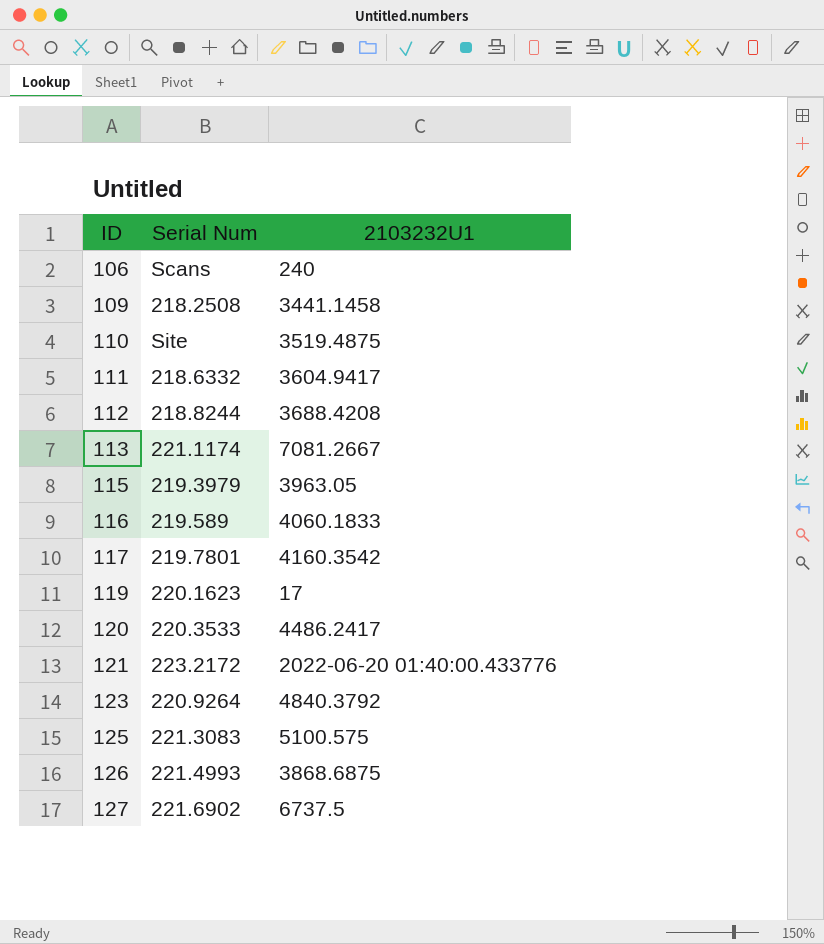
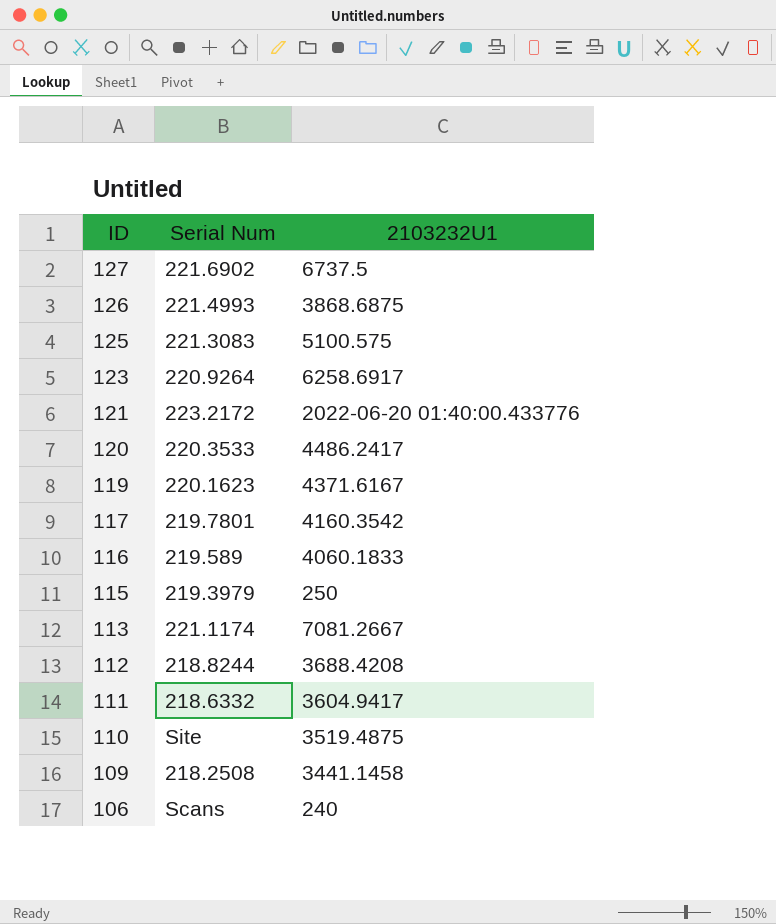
row order: ID ascending -> ID descending
123 | 2103232U1: 4840.3792 -> 6258.6917
119 | 2103232U1: 17 -> 4371.6167
115 | 2103232U1: 3963.05 -> 250

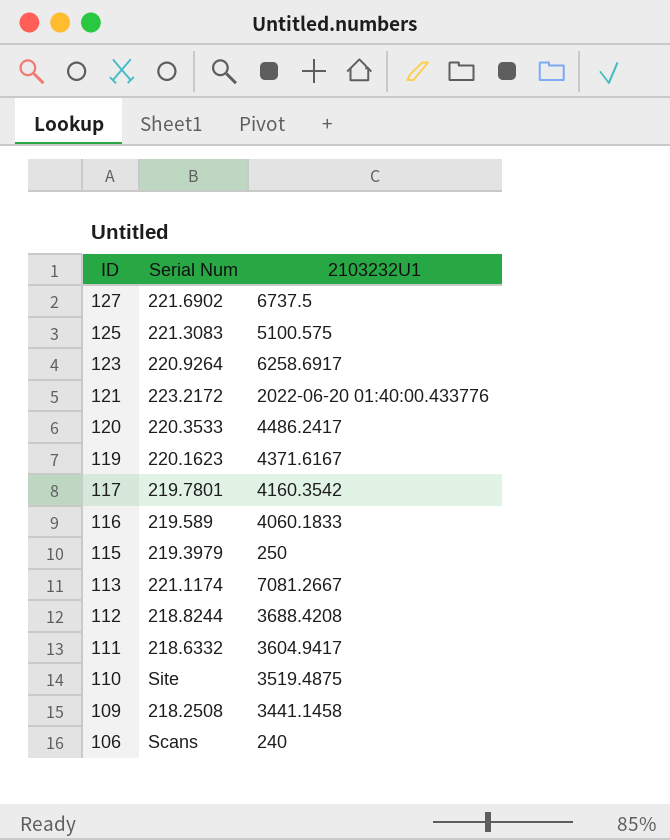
row 126: 221.4993 | 3868.6875 -> none

